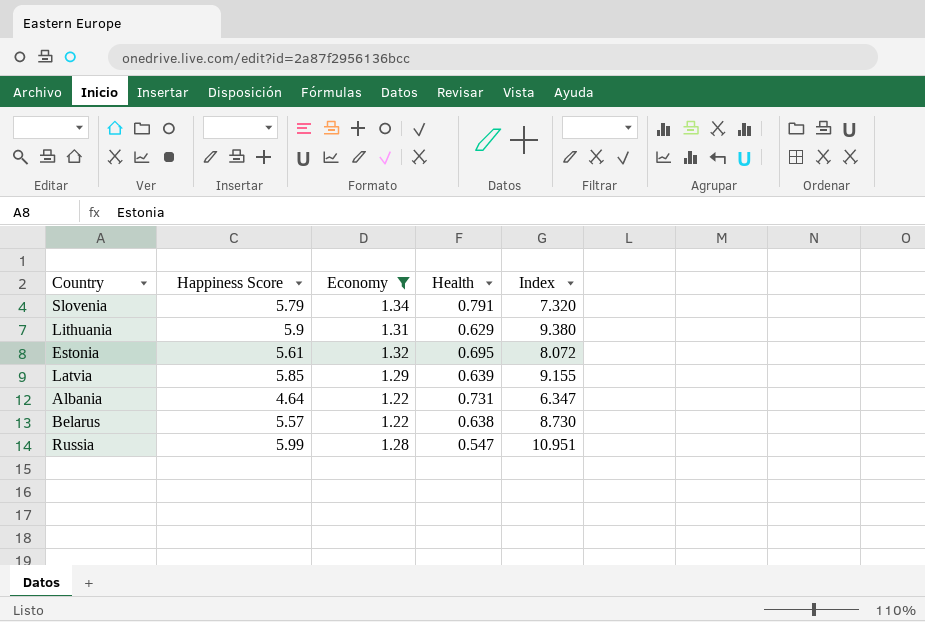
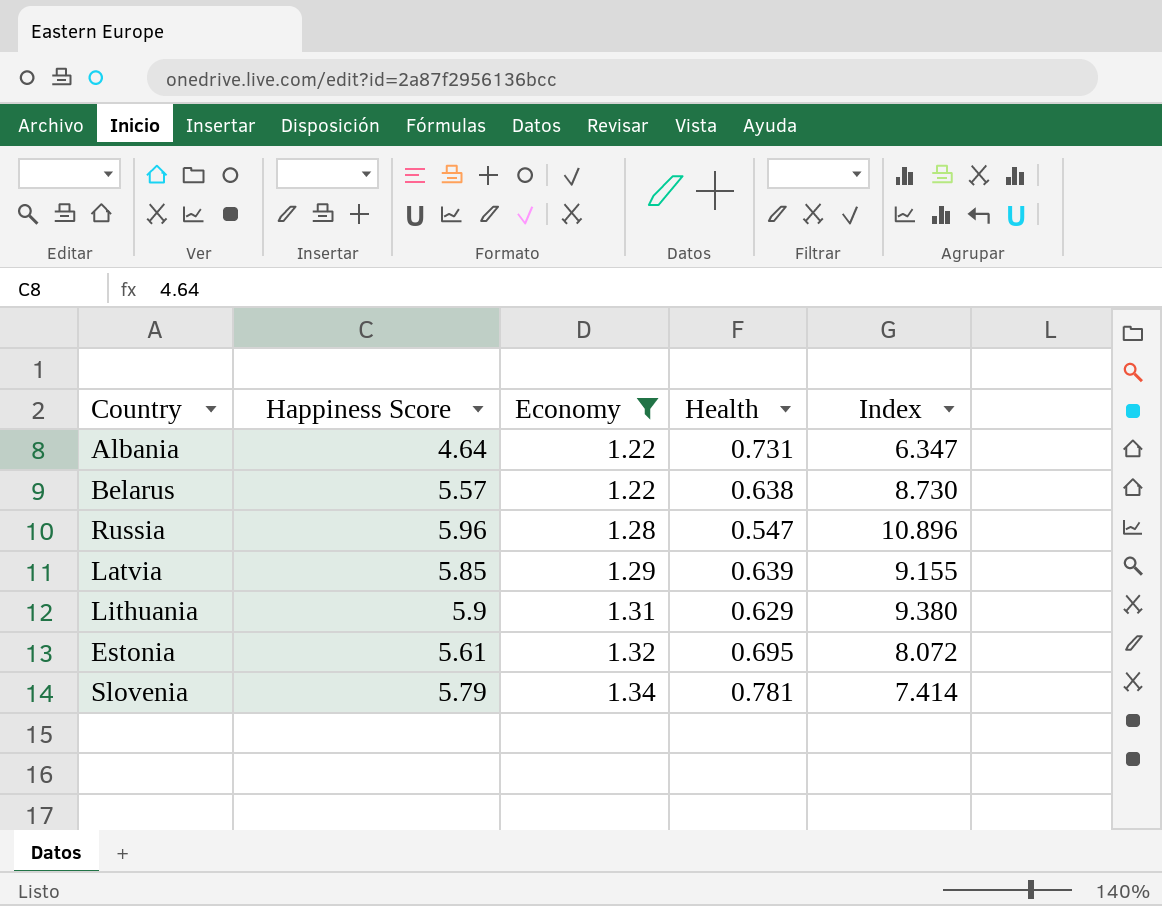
row order: none -> Economy ascending
Russia | Happiness Score: 5.99 -> 5.96
Russia | Index: 10.951 -> 10.896
Slovenia | Health: 0.791 -> 0.781
Slovenia | Index: 7.320 -> 7.414

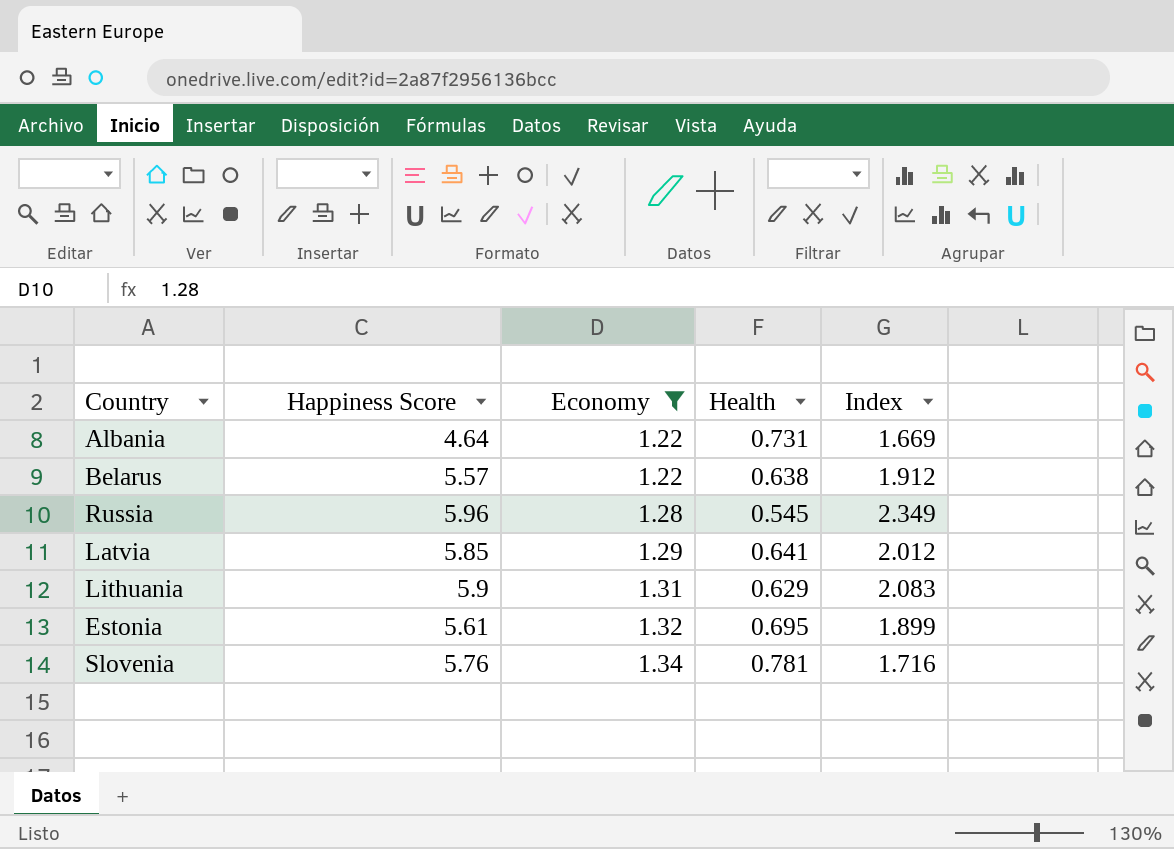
column Index | formula: [Happiness Score] / [Health] -> [Economy] / [Health]
Russia | Health: 0.547 -> 0.545
Latvia | Health: 0.639 -> 0.641
Slovenia | Happiness Score: 5.79 -> 5.76

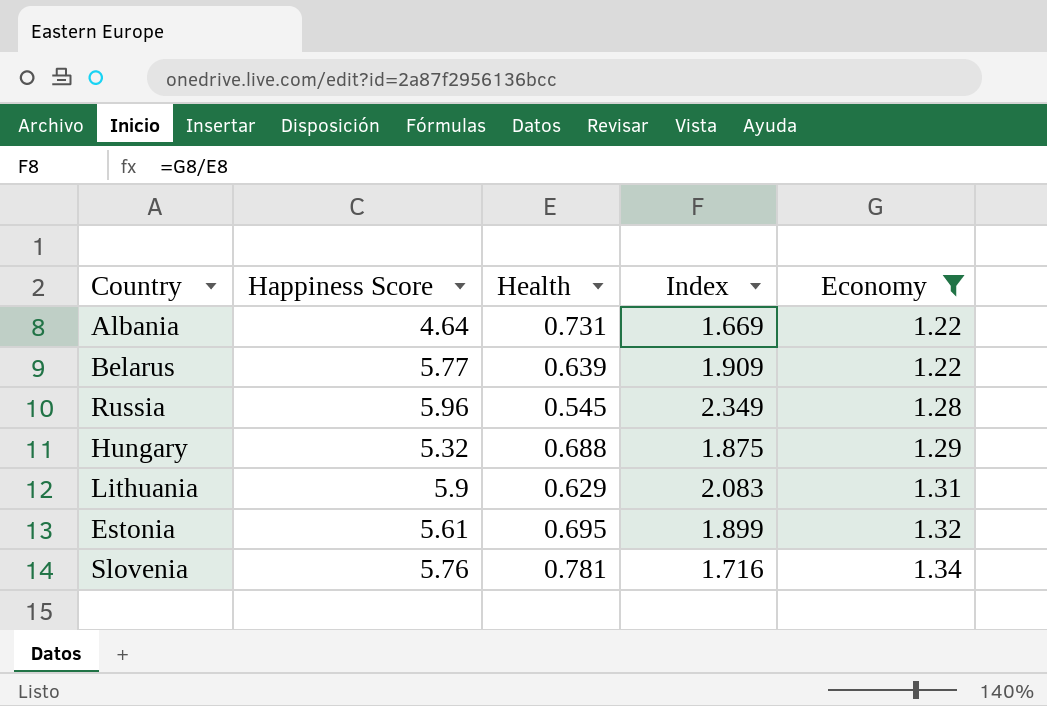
column Economy | position: 3 -> 5
row Latvia: 5.85 | 1.29 | 0.641 | 2.012 -> none
Belarus | Happiness Score: 5.57 -> 5.77
Belarus | Health: 0.638 -> 0.639
Belarus | Index: 1.912 -> 1.909
row Hungary: none -> 5.32 | 0.688 | 1.875 | 1.29

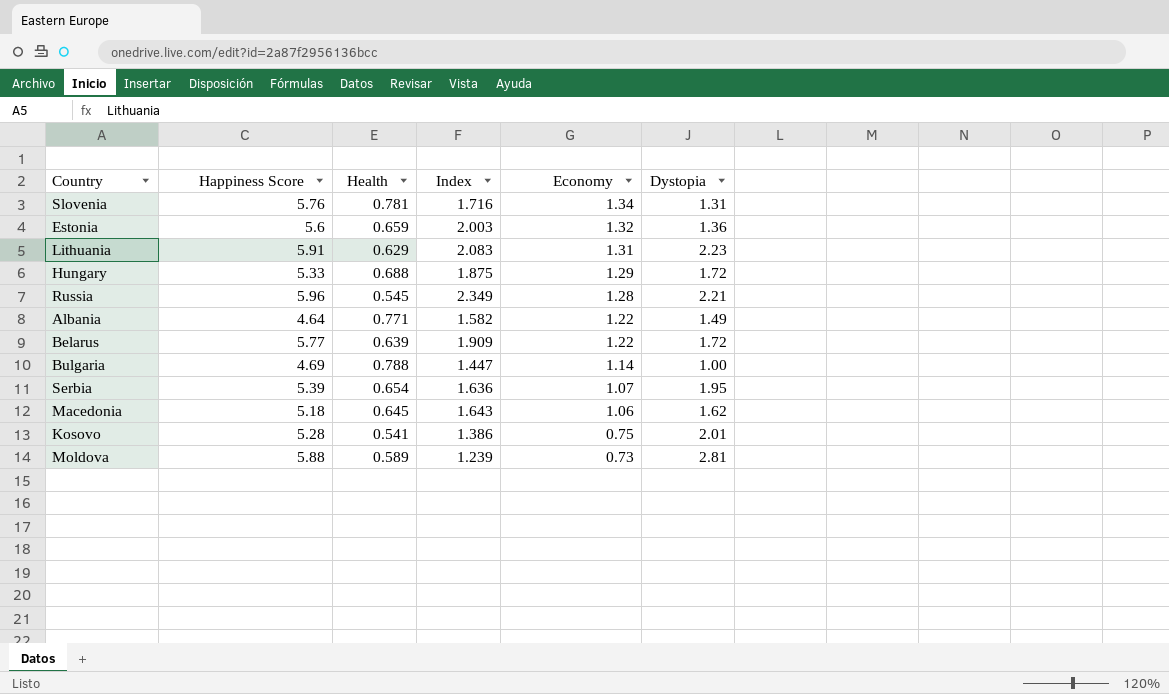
filter: Economy >= 1.22 -> none
row order: Economy ascending -> Economy descending
column Dystopia | position: none -> 6
Estonia | Happiness Score: 5.61 -> 5.6
Estonia | Health: 0.695 -> 0.659
Estonia | Index: 1.899 -> 2.003
Lithuania | Happiness Score: 5.9 -> 5.91
Hungary | Happiness Score: 5.32 -> 5.33
Albania | Health: 0.731 -> 0.771
Albania | Index: 1.669 -> 1.582

